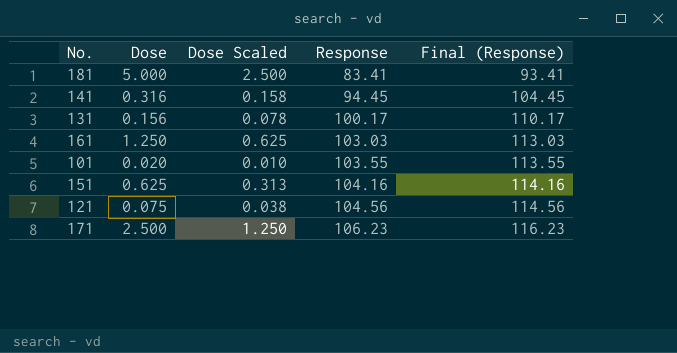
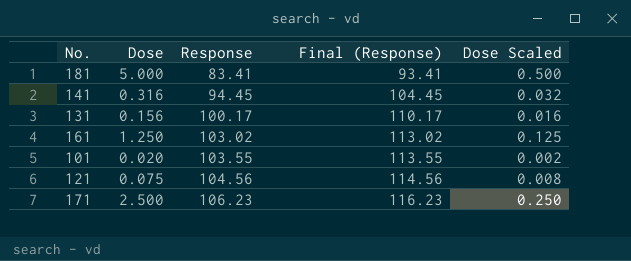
column Dose Scaled | formula: [Dose] * 0.5 -> [Dose] * 0.1
column Dose Scaled | position: 3 -> 5
row 151: 0.625 | 0.313 | 104.16 | 114.16 -> none
161 | Response: 103.03 -> 103.02
161 | Final (Response): 113.03 -> 113.02

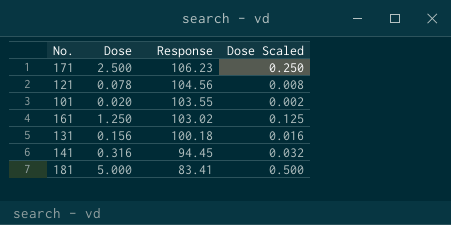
row order: Response ascending -> Response descending
column Final (Response) | formula: [Response] + 10 -> none
121 | Dose: 0.075 -> 0.078
131 | Response: 100.17 -> 100.18

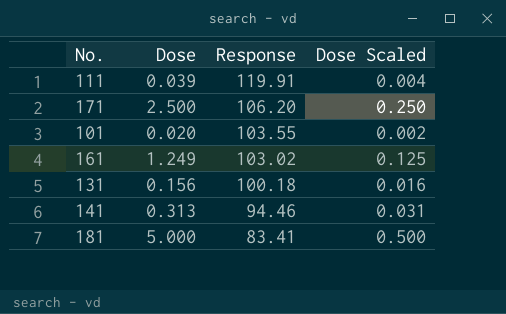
row 121: 0.078 | 104.56 | 0.008 -> none
row 111: none -> 0.039 | 119.91 | 0.004
171 | Response: 106.23 -> 106.20
161 | Dose: 1.250 -> 1.249
141 | Dose: 0.316 -> 0.313
141 | Response: 94.45 -> 94.46
141 | Dose Scaled: 0.032 -> 0.031

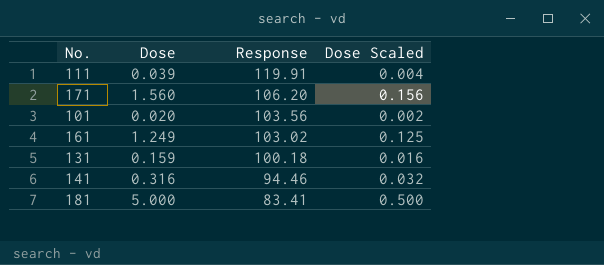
171 | Dose: 2.500 -> 1.560
171 | Dose Scaled: 0.250 -> 0.156
101 | Response: 103.55 -> 103.56
131 | Dose: 0.156 -> 0.159
141 | Dose: 0.313 -> 0.316
141 | Dose Scaled: 0.031 -> 0.032

